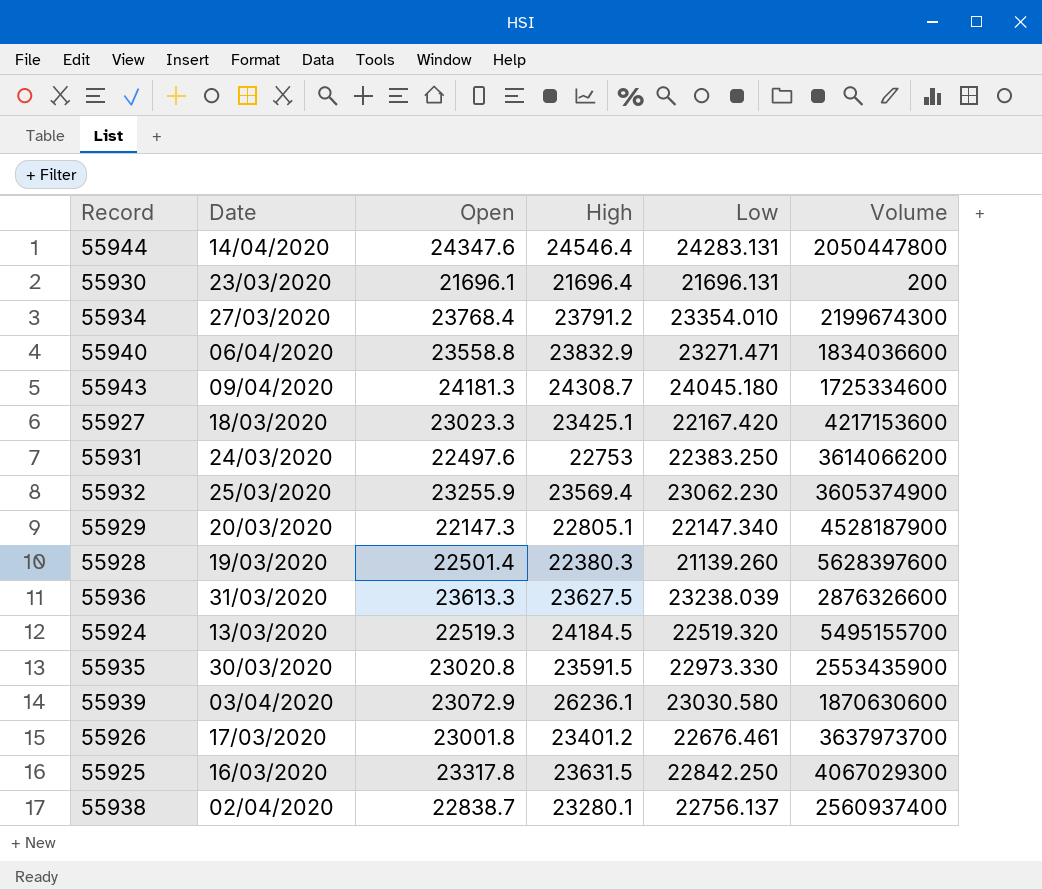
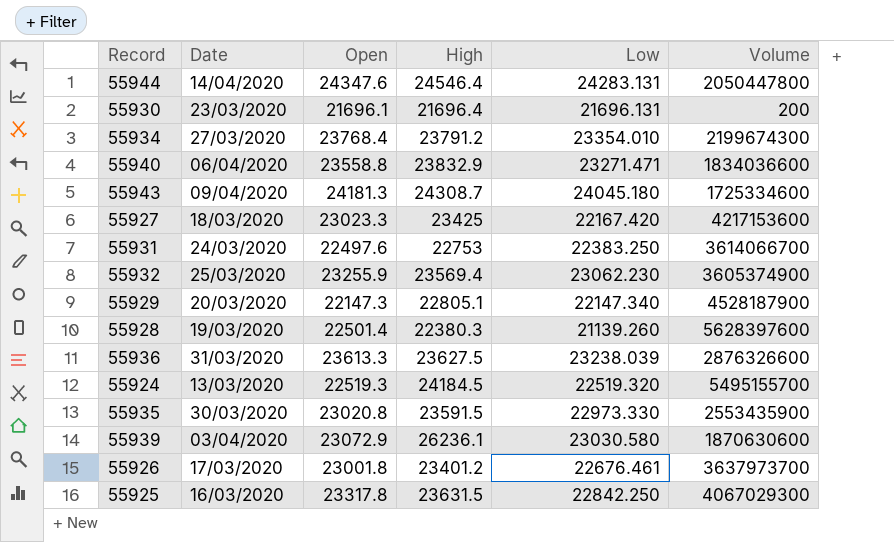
row 55938: 02/04/2020 | 22838.7 | 23280.1 | 22756.137 | 2560937400 -> none
55927 | High: 23425.1 -> 23425
55931 | Volume: 3614066200 -> 3614066700

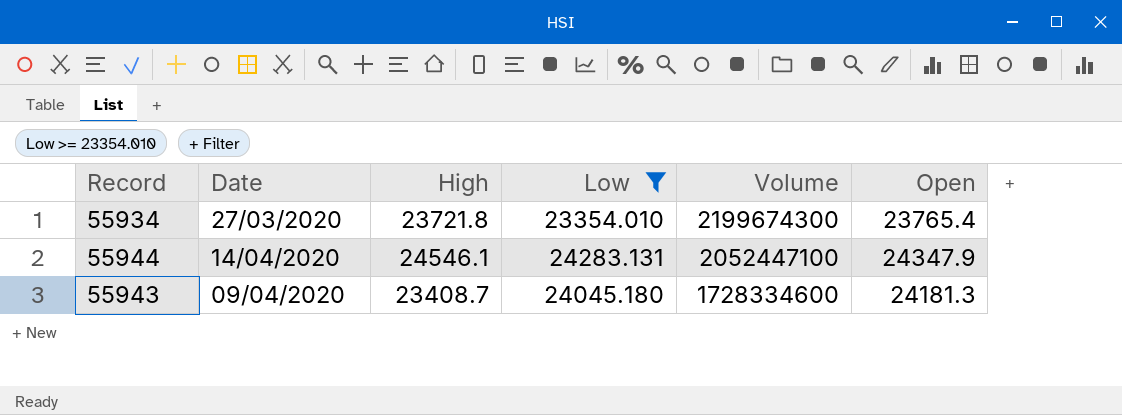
filter: none -> Low >= 23354.010
row order: none -> Volume descending
column Open | position: 3 -> 6
55934 | High: 23791.2 -> 23721.8
55934 | Open: 23768.4 -> 23765.4
55944 | High: 24546.4 -> 24546.1
55944 | Volume: 2050447800 -> 2052447100
55944 | Open: 24347.6 -> 24347.9
55943 | High: 24308.7 -> 23408.7
55943 | Volume: 1725334600 -> 1728334600

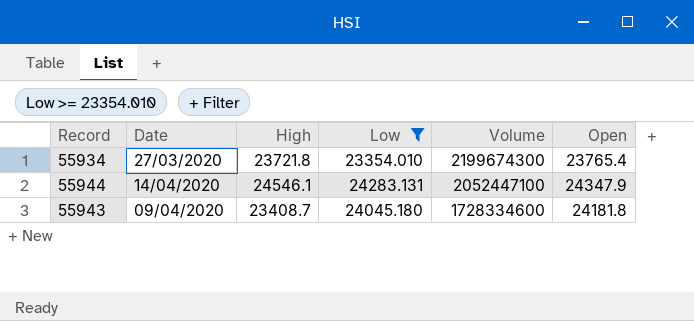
55943 | Open: 24181.3 -> 24181.8

